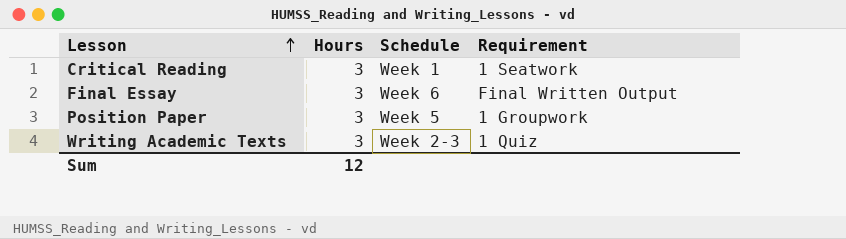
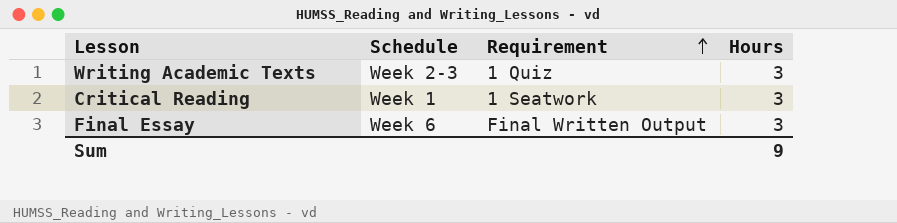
row order: Lesson ascending -> Requirement ascending
column Hours | position: 2 -> 4
row Position Paper: 3 | Week 5 | 1 Groupwork -> none
Sum | Hours: 12 -> 9

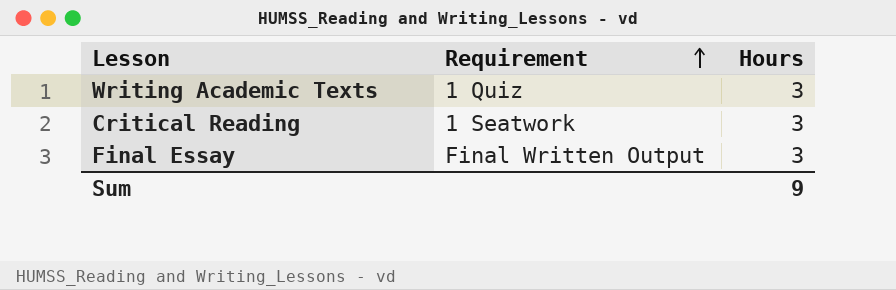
column Schedule | position: 2 -> none

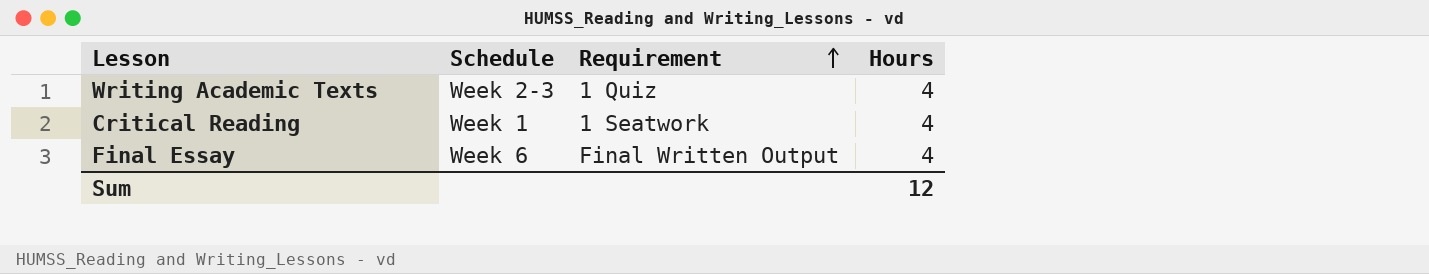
column Schedule | position: none -> 2
Writing Academic Texts | Hours: 3 -> 4
Critical Reading | Hours: 3 -> 4
Final Essay | Hours: 3 -> 4
Sum | Hours: 9 -> 12

